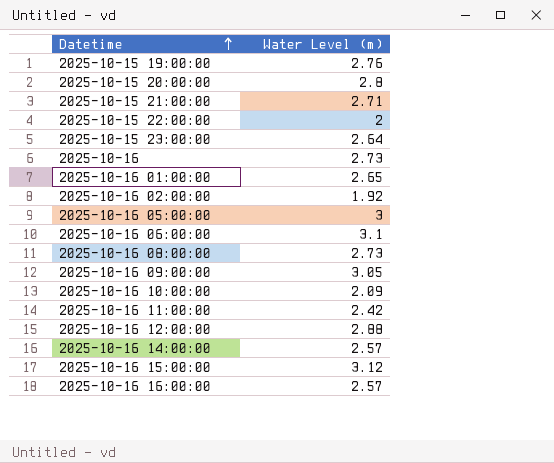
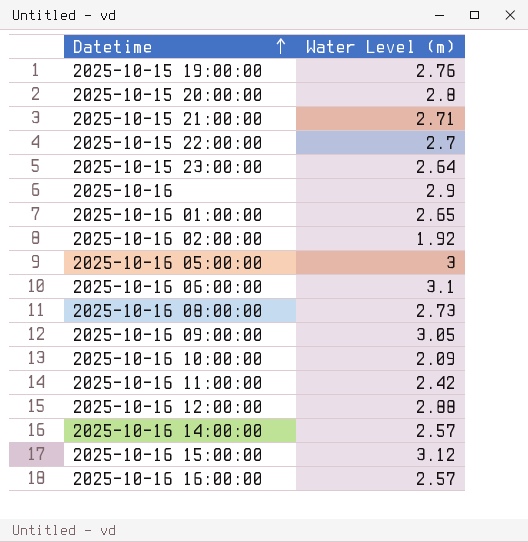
2025-10-15 22:00:00 | Water Level (m): 2 -> 2.7
2025-10-16 | Water Level (m): 2.73 -> 2.9

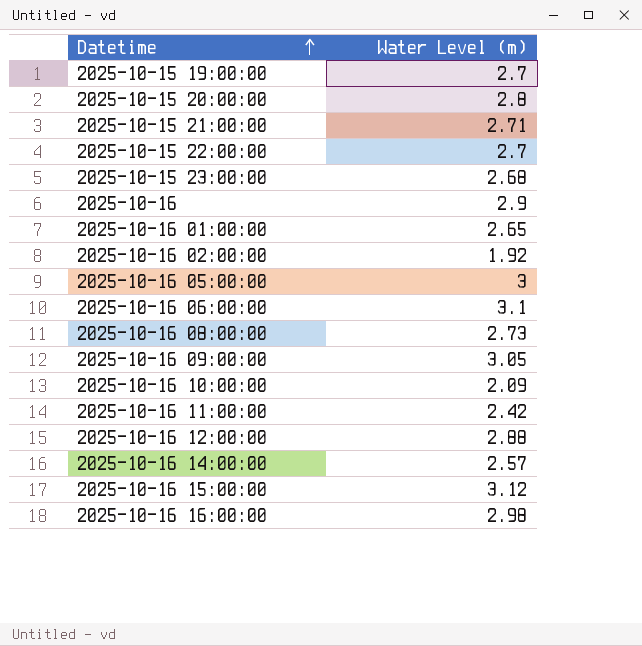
2025-10-15 19:00:00 | Water Level (m): 2.76 -> 2.7
2025-10-15 23:00:00 | Water Level (m): 2.64 -> 2.68
2025-10-16 16:00:00 | Water Level (m): 2.57 -> 2.98

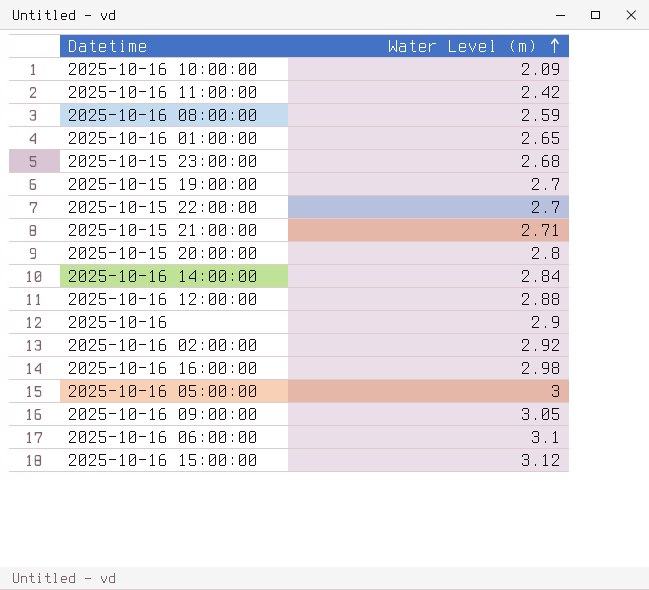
row order: Datetime ascending -> Water Level (m) ascending
2025-10-16 08:00:00 | Water Level (m): 2.73 -> 2.59
2025-10-16 14:00:00 | Water Level (m): 2.57 -> 2.84
2025-10-16 02:00:00 | Water Level (m): 1.92 -> 2.92

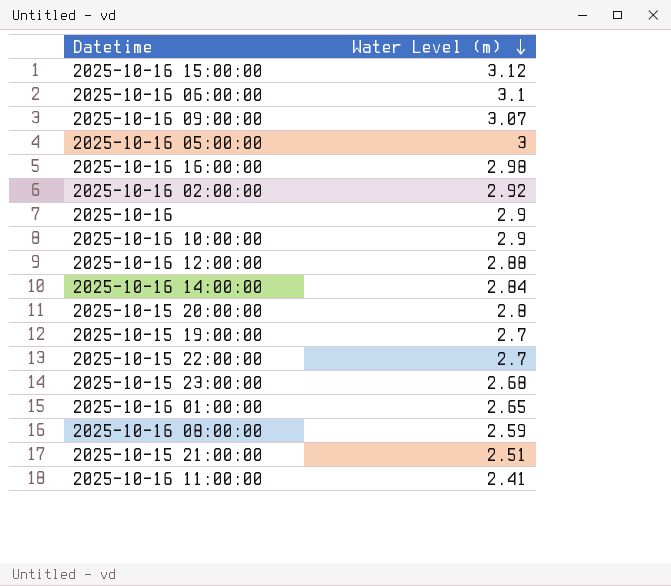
row order: Water Level (m) ascending -> Water Level (m) descending
2025-10-16 09:00:00 | Water Level (m): 3.05 -> 3.07
2025-10-16 10:00:00 | Water Level (m): 2.09 -> 2.9
2025-10-15 21:00:00 | Water Level (m): 2.71 -> 2.51
2025-10-16 11:00:00 | Water Level (m): 2.42 -> 2.41

